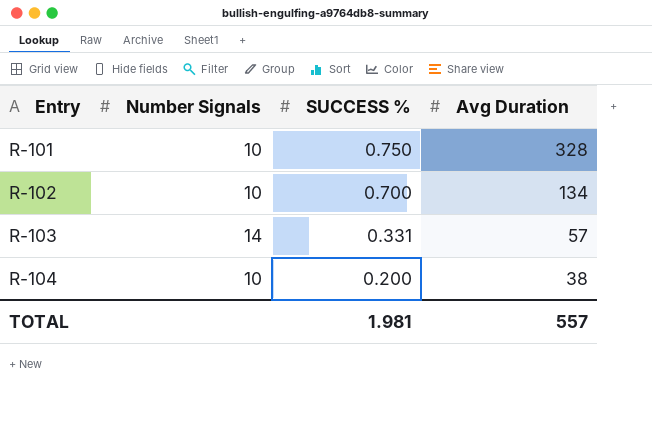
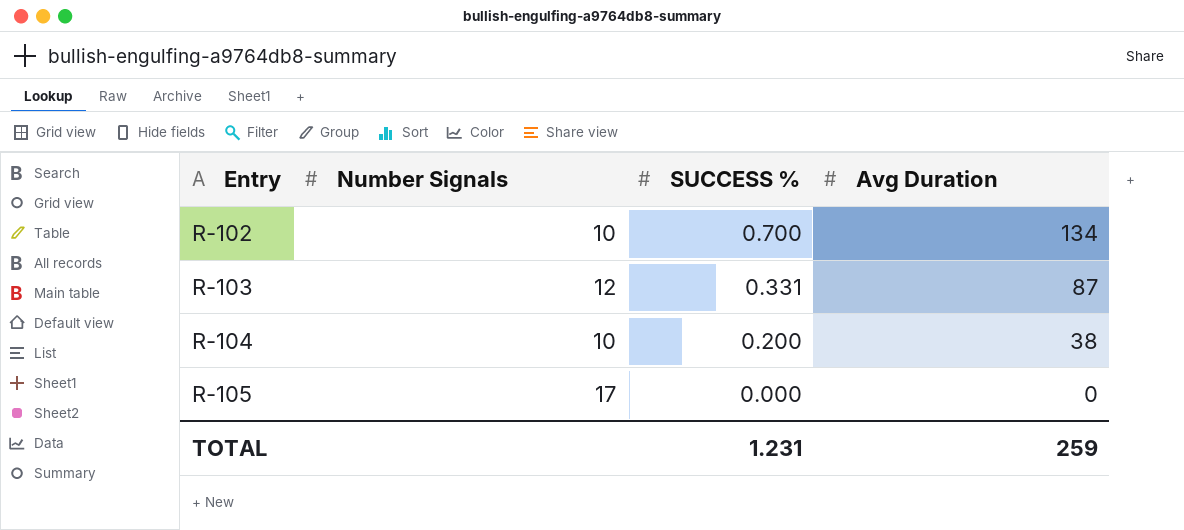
row R-101: 10 | 0.750 | 328 -> none
R-103 | Number Signals: 14 -> 12
R-103 | Avg Duration: 57 -> 87
row R-105: none -> 17 | 0.000 | 0
TOTAL | SUCCESS %: 1.981 -> 1.231
TOTAL | Avg Duration: 557 -> 259

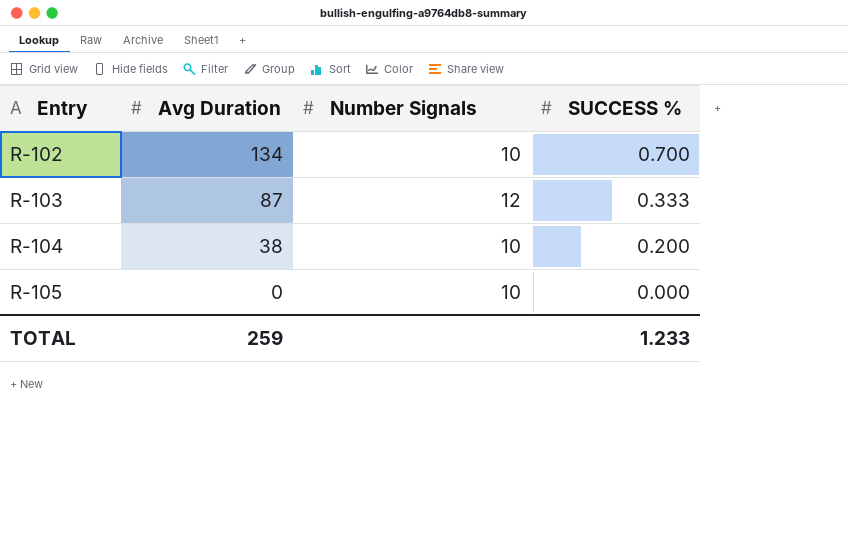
column Avg Duration | position: 4 -> 2
R-103 | SUCCESS %: 0.331 -> 0.333
R-105 | Number Signals: 17 -> 10
TOTAL | SUCCESS %: 1.231 -> 1.233

